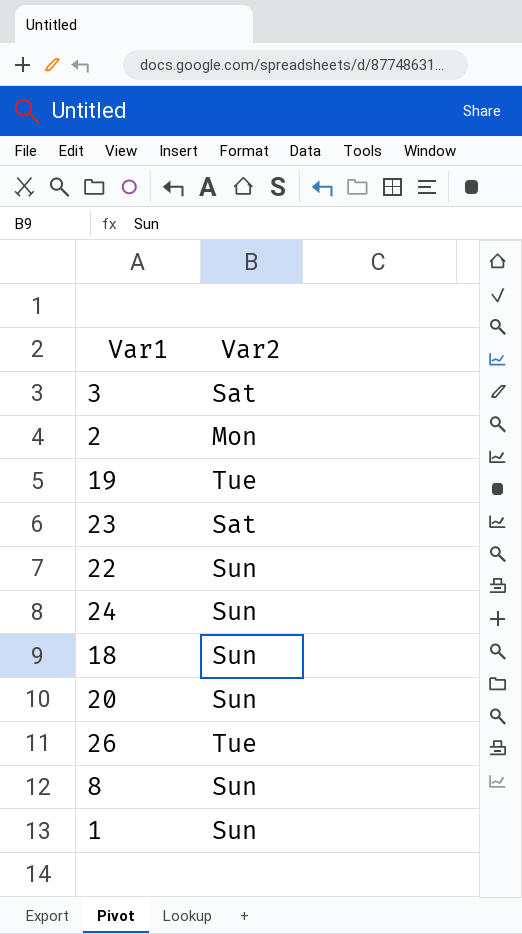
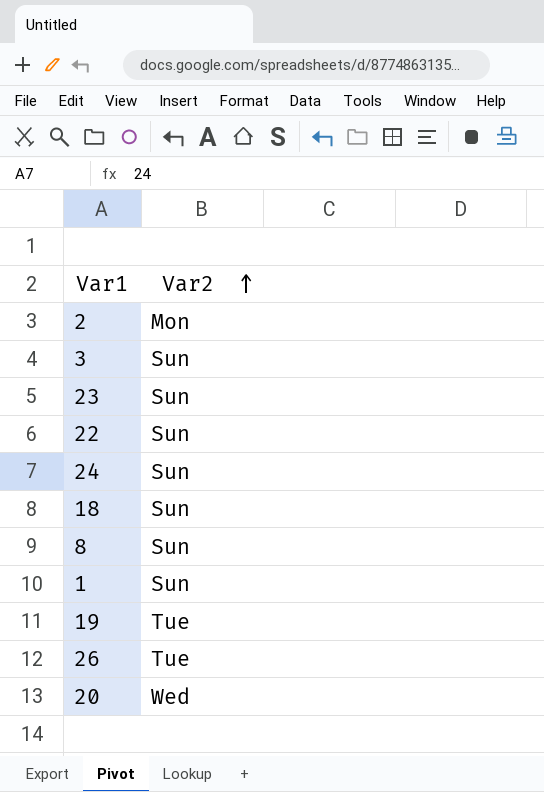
row order: none -> Var2 ascending
3 | Var2: Sat -> Sun
23 | Var2: Sat -> Sun
20 | Var2: Sun -> Wed

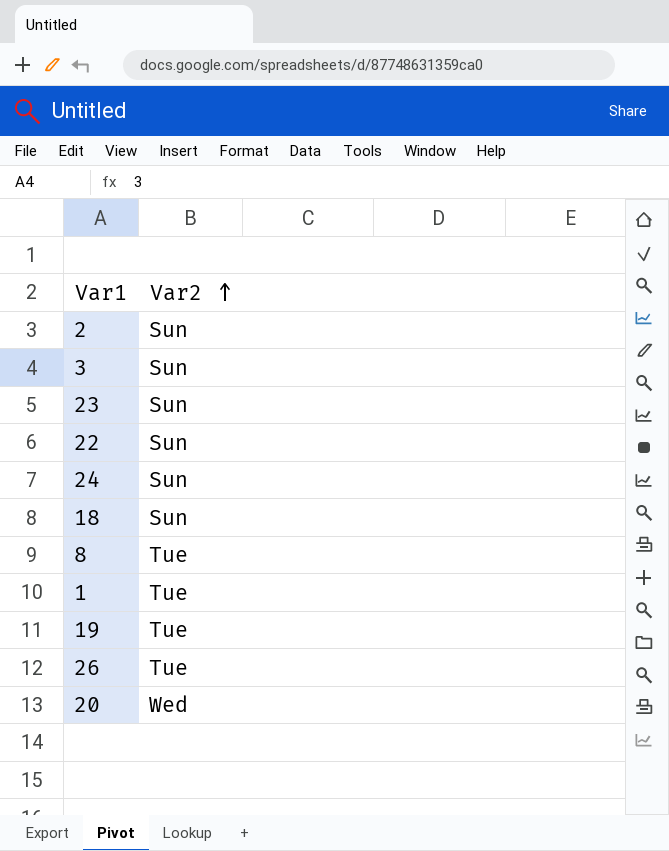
2 | Var2: Mon -> Sun
8 | Var2: Sun -> Tue
1 | Var2: Sun -> Tue

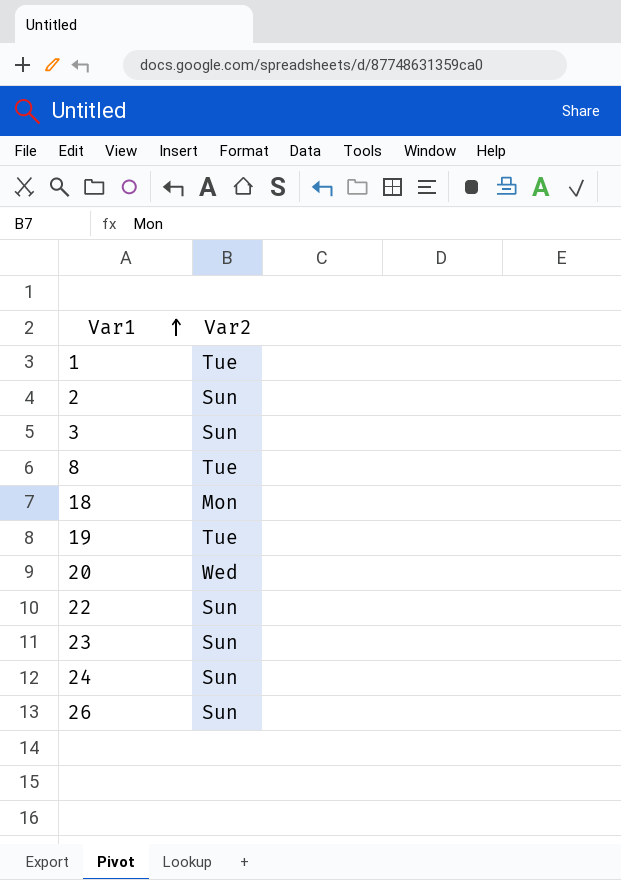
row order: Var2 ascending -> Var1 ascending
18 | Var2: Sun -> Mon
26 | Var2: Tue -> Sun

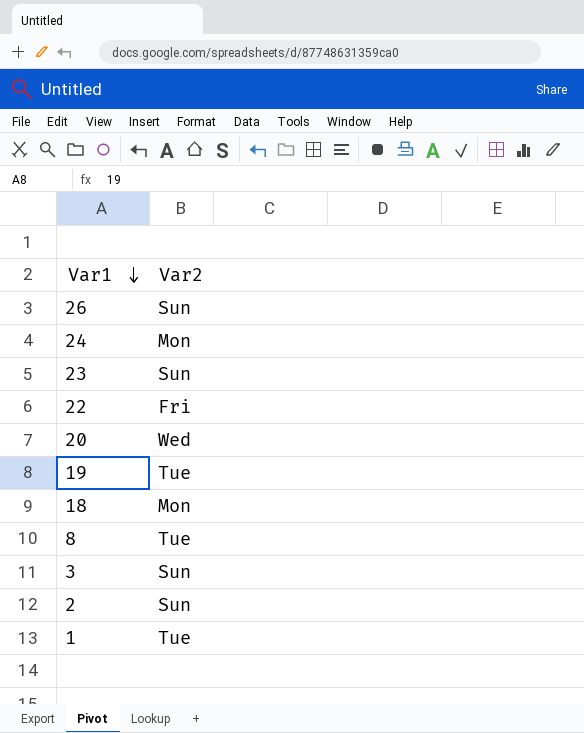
row order: Var1 ascending -> Var1 descending
24 | Var2: Sun -> Mon
22 | Var2: Sun -> Fri

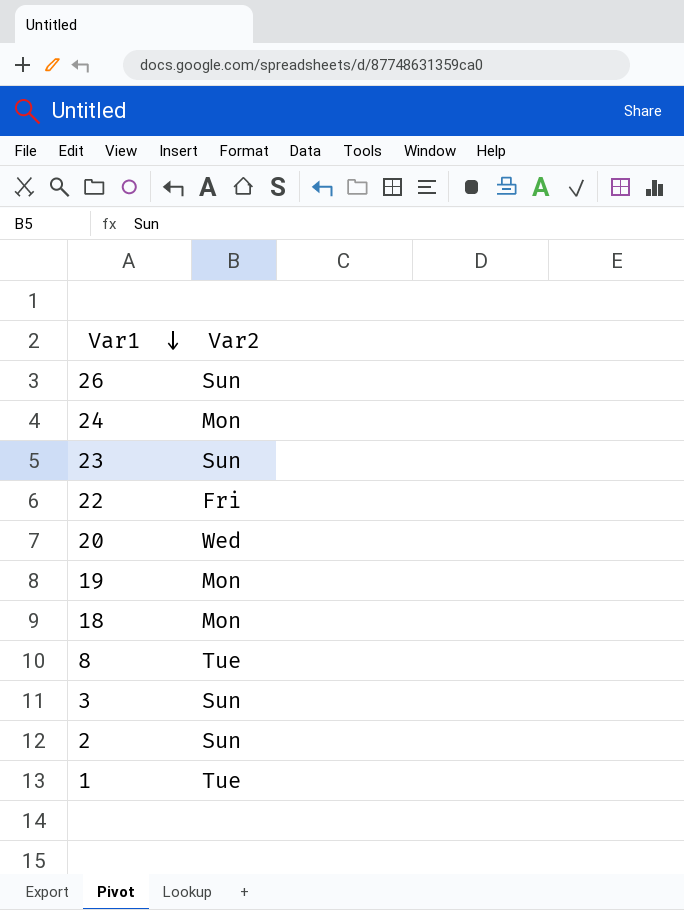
19 | Var2: Tue -> Mon

